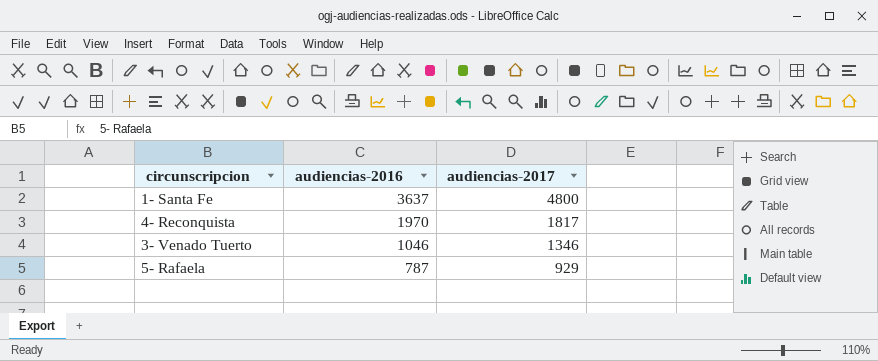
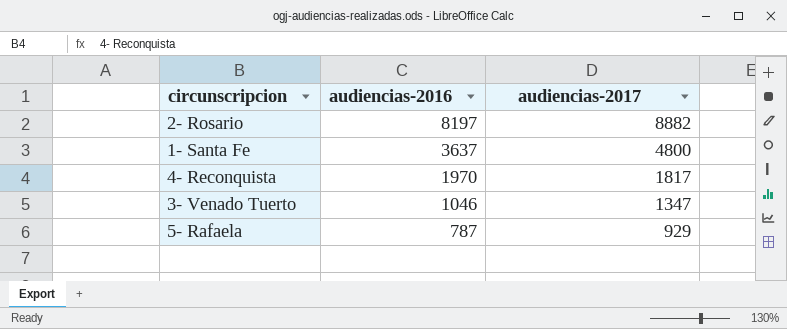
row 2- Rosario: none -> 8197 | 8882
3- Venado Tuerto | audiencias-2017: 1346 -> 1347

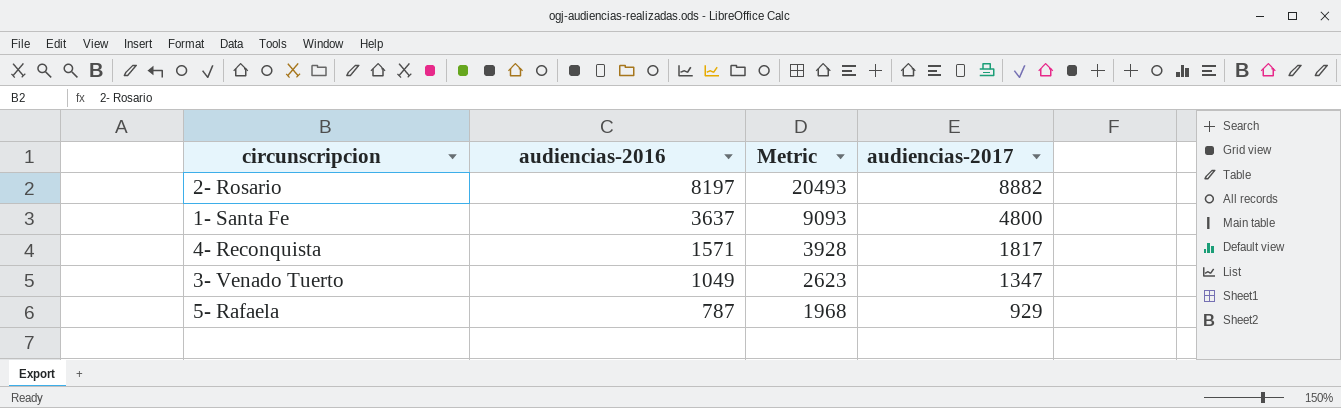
column Metric | formula: none -> [audiencias-2016] * 2.5
4- Reconquista | audiencias-2016: 1970 -> 1571
3- Venado Tuerto | audiencias-2016: 1046 -> 1049

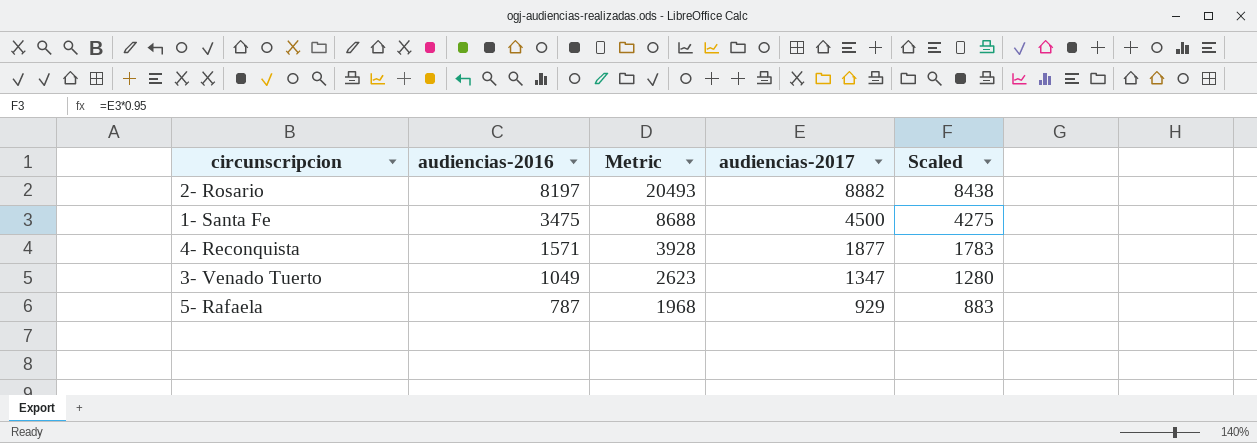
column Scaled | formula: none -> [audiencias-2017] * 0.95
1- Santa Fe | audiencias-2016: 3637 -> 3475
1- Santa Fe | Metric: 9093 -> 8688
1- Santa Fe | audiencias-2017: 4800 -> 4500
4- Reconquista | audiencias-2017: 1817 -> 1877

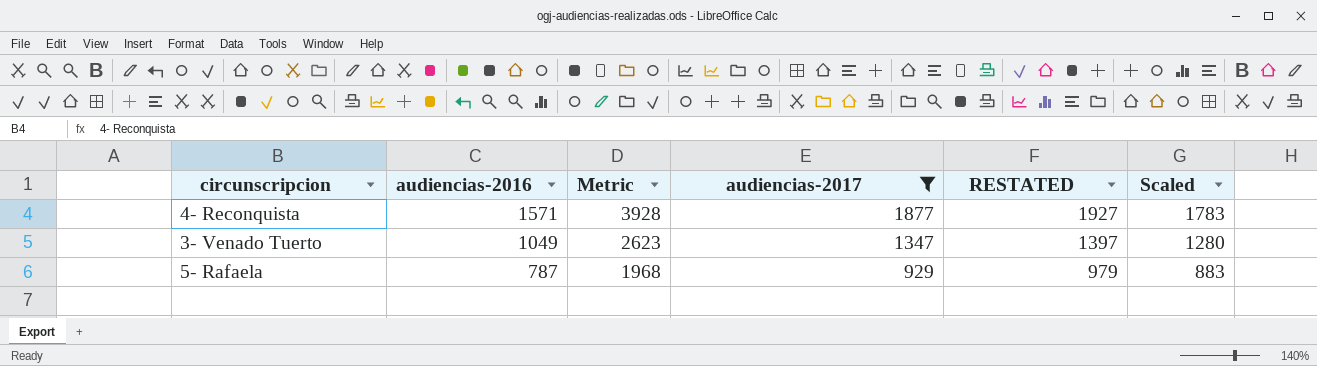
filter: none -> audiencias-2017 <= 1877
column RESTATED | formula: none -> [audiencias-2017] + 50

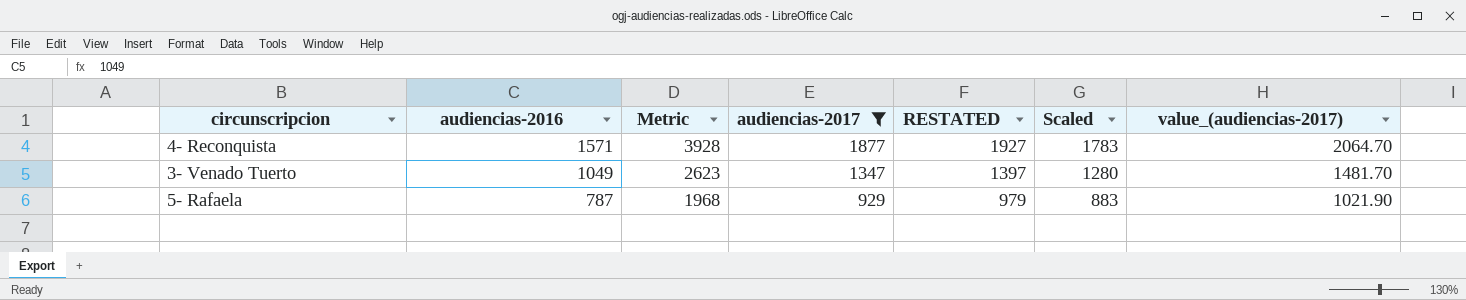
column value_(audiencias-2017) | formula: none -> [audiencias-2017] * 1.1

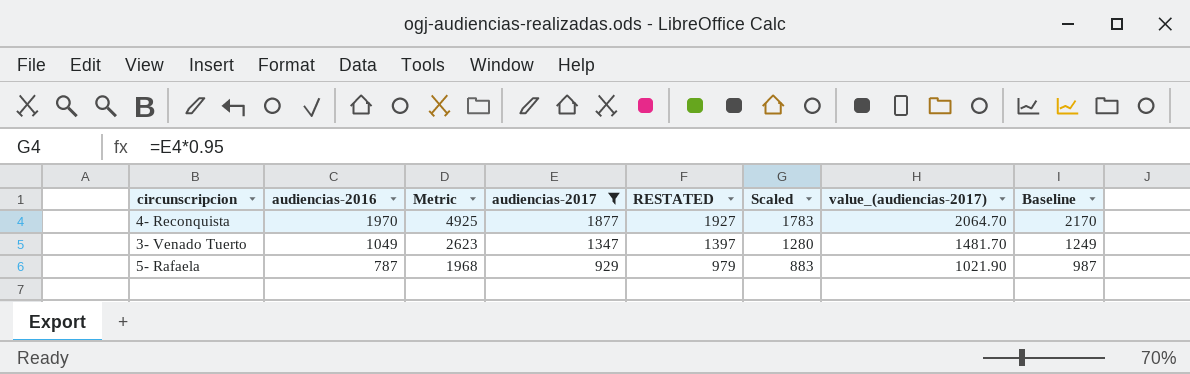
column Baseline | formula: none -> [audiencias-2016] + 200
4- Reconquista | audiencias-2016: 1571 -> 1970
4- Reconquista | Metric: 3928 -> 4925

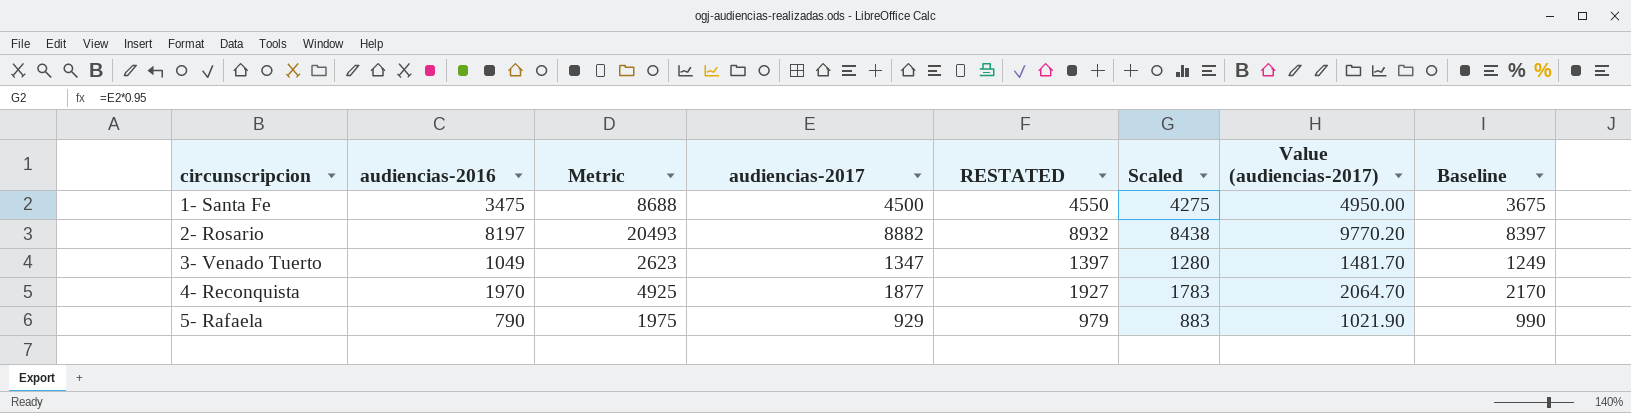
filter: audiencias-2017 <= 1877 -> none
row order: audiencias-2016 descending -> circunscripcion ascending
column name: value_(audiencias-2017) -> Value (audiencias-2017)
5- Rafaela | audiencias-2016: 787 -> 790
5- Rafaela | Metric: 1968 -> 1975
5- Rafaela | Baseline: 987 -> 990

